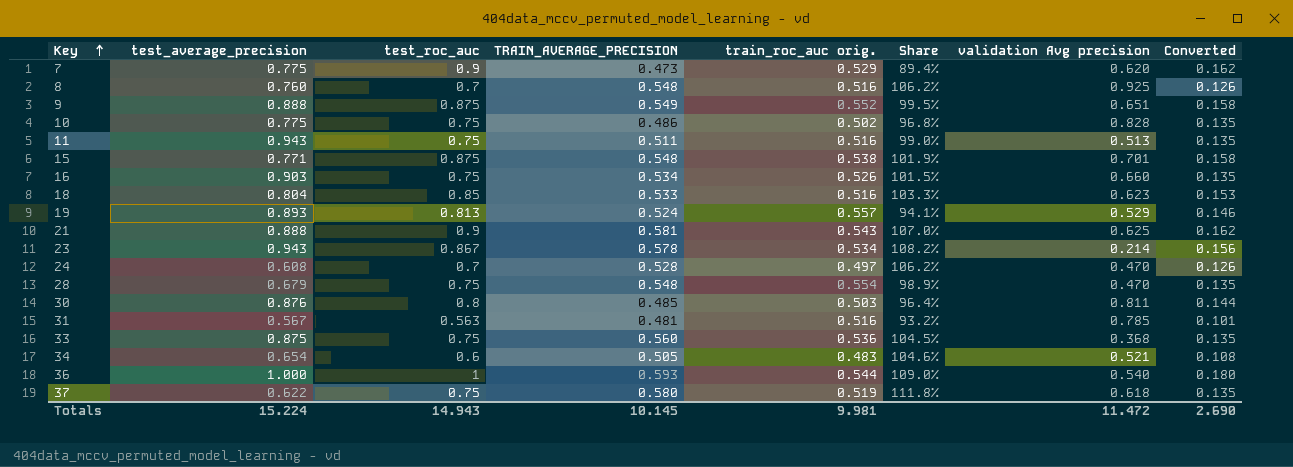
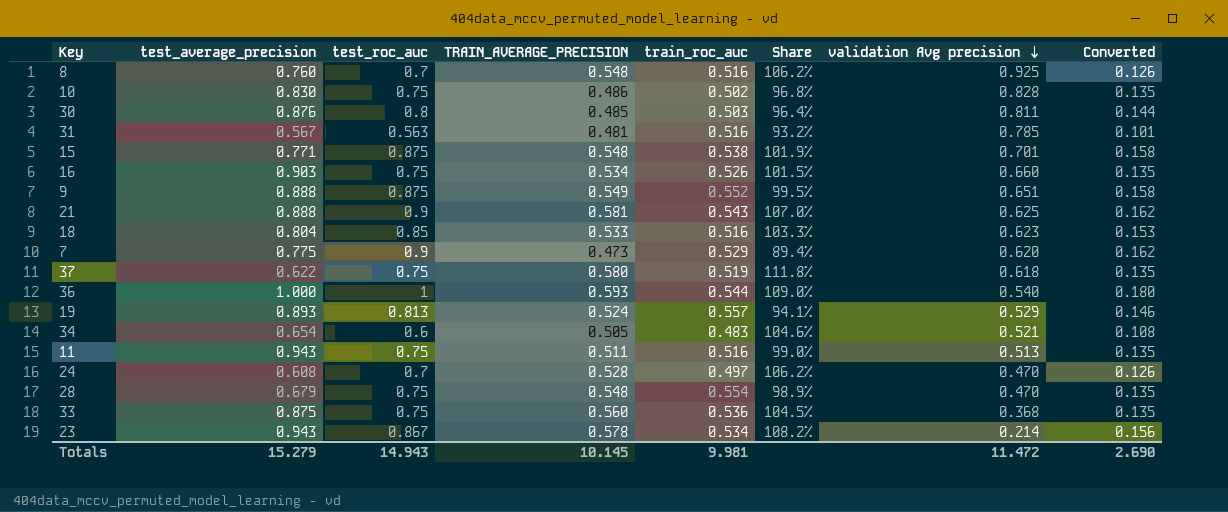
row order: Key ascending -> validation Avg precision descending
column name: train_roc_auc orig. -> train_roc_auc
10 | test_average_precision: 0.775 -> 0.830
Totals | test_average_precision: 15.224 -> 15.279

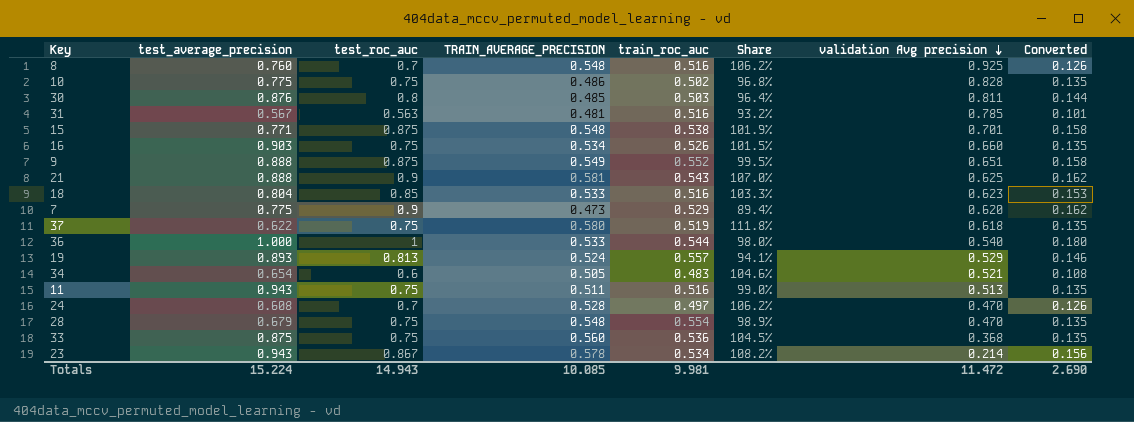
10 | test_average_precision: 0.830 -> 0.775
36 | TRAIN_AVERAGE_PRECISION: 0.593 -> 0.533
36 | Share: 109.0% -> 98.0%
Totals | test_average_precision: 15.279 -> 15.224
Totals | TRAIN_AVERAGE_PRECISION: 10.145 -> 10.085

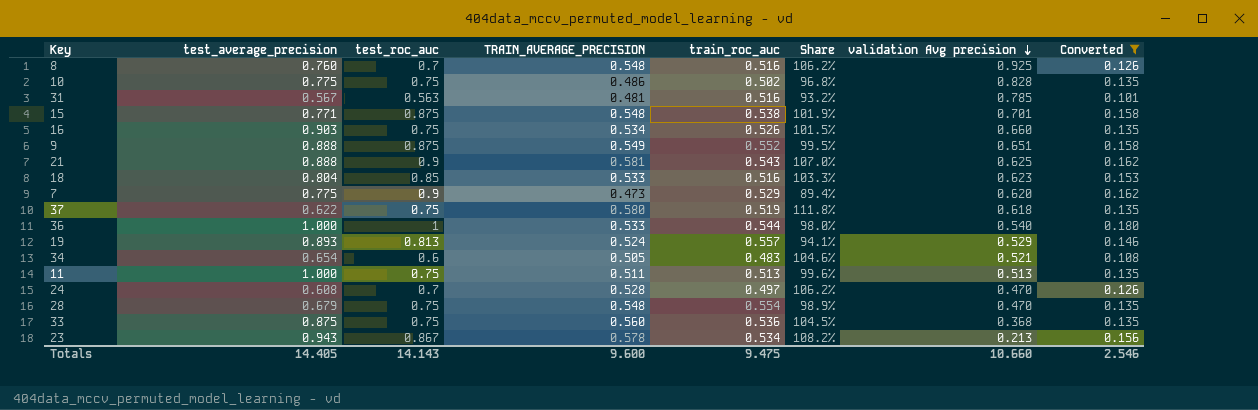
filter: none -> Converted != 0.144
11 | test_average_precision: 0.943 -> 1.000
11 | train_roc_auc: 0.516 -> 0.513
11 | Share: 99.0% -> 99.6%
23 | validation Avg precision: 0.214 -> 0.213
Totals | test_average_precision: 15.224 -> 14.405
Totals | test_roc_auc: 14.943 -> 14.143
Totals | TRAIN_AVERAGE_PRECISION: 10.085 -> 9.600
Totals | train_roc_auc: 9.981 -> 9.475
Totals | validation Avg precision: 11.472 -> 10.660
Totals | Converted: 2.690 -> 2.546

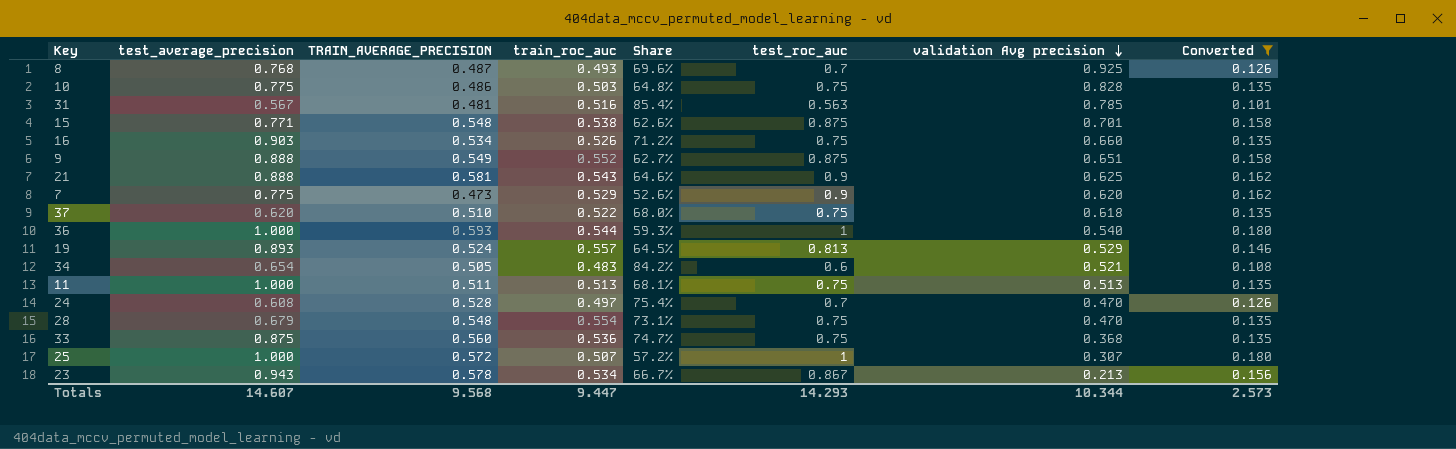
column Share | formula: [TRAIN_AVERAGE_PRECISION] / [train_roc_auc] -> [TRAIN_AVERAGE_PRECISION] / [test_roc_auc]
column test_roc_auc | position: 3 -> 6
row 18: 0.804 | 0.85 | 0.533 | 0.516 | 103.3% | 0.623 | 0.153 -> none
8 | test_average_precision: 0.760 -> 0.768
8 | TRAIN_AVERAGE_PRECISION: 0.548 -> 0.487
8 | train_roc_auc: 0.516 -> 0.493
10 | train_roc_auc: 0.502 -> 0.503
37 | test_average_precision: 0.622 -> 0.620
37 | TRAIN_AVERAGE_PRECISION: 0.580 -> 0.510
37 | train_roc_auc: 0.519 -> 0.522
36 | TRAIN_AVERAGE_PRECISION: 0.533 -> 0.593
row 25: none -> 1.000 | 0.572 | 0.507 | 57.2% | 1 | 0.307 | 0.180
Totals | test_average_precision: 14.405 -> 14.607
Totals | TRAIN_AVERAGE_PRECISION: 9.600 -> 9.568
Totals | train_roc_auc: 9.475 -> 9.447
Totals | test_roc_auc: 14.143 -> 14.293
Totals | validation Avg precision: 10.660 -> 10.344
Totals | Converted: 2.546 -> 2.573

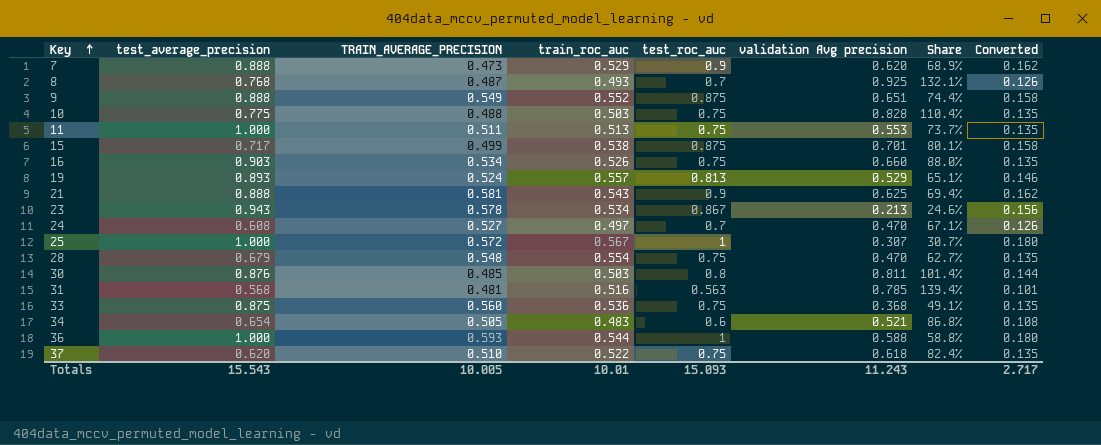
filter: Converted != 0.144 -> none
row order: validation Avg precision descending -> Key ascending
column Share | formula: [TRAIN_AVERAGE_PRECISION] / [test_roc_auc] -> [validation Avg precision] / [test_roc_auc]
column Share | position: 5 -> 7
7 | test_average_precision: 0.775 -> 0.888
10 | TRAIN_AVERAGE_PRECISION: 0.486 -> 0.488
11 | validation Avg precision: 0.513 -> 0.553
15 | test_average_precision: 0.771 -> 0.717
15 | TRAIN_AVERAGE_PRECISION: 0.548 -> 0.499
24 | TRAIN_AVERAGE_PRECISION: 0.528 -> 0.527
25 | train_roc_auc: 0.507 -> 0.567
31 | test_average_precision: 0.567 -> 0.568
36 | validation Avg precision: 0.540 -> 0.588
Totals | test_average_precision: 14.607 -> 15.543
Totals | TRAIN_AVERAGE_PRECISION: 9.568 -> 10.005
Totals | train_roc_auc: 9.447 -> 10.01
Totals | test_roc_auc: 14.293 -> 15.093
Totals | validation Avg precision: 10.344 -> 11.243
Totals | Converted: 2.573 -> 2.717

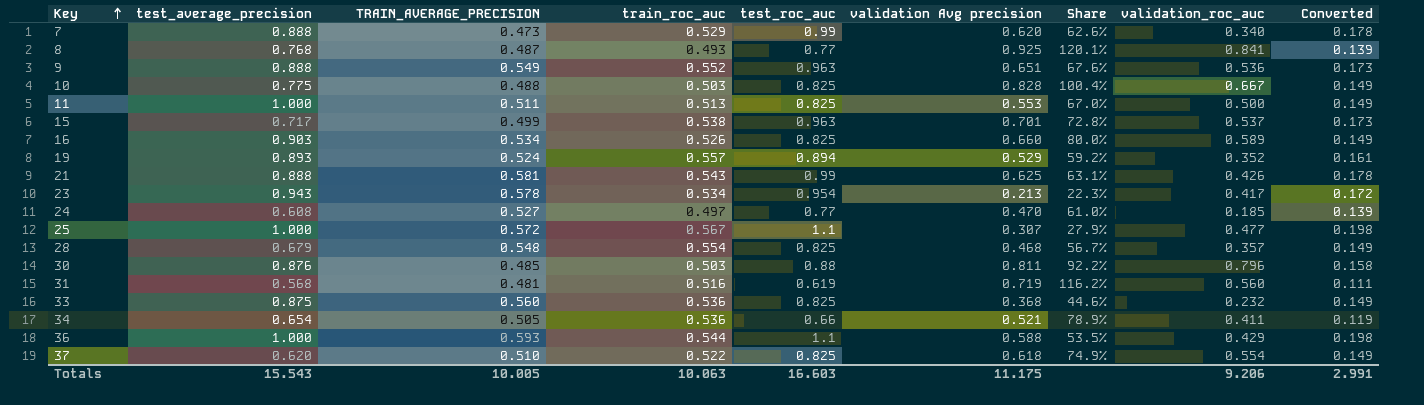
column validation_roc_auc | position: none -> 8
7 | test_roc_auc: 0.9 -> 0.99
7 | Share: 68.9% -> 62.6%
7 | Converted: 0.162 -> 0.178
8 | test_roc_auc: 0.7 -> 0.77
8 | Share: 132.1% -> 120.1%
8 | Converted: 0.126 -> 0.139
9 | test_roc_auc: 0.875 -> 0.963
9 | Share: 74.4% -> 67.6%
9 | Converted: 0.158 -> 0.173
10 | test_roc_auc: 0.75 -> 0.825
10 | Share: 110.4% -> 100.4%
10 | Converted: 0.135 -> 0.149
11 | test_roc_auc: 0.75 -> 0.825
11 | Share: 73.7% -> 67.0%
11 | Converted: 0.135 -> 0.149
15 | test_roc_auc: 0.875 -> 0.963
15 | Share: 80.1% -> 72.8%
15 | Converted: 0.158 -> 0.173
16 | test_roc_auc: 0.75 -> 0.825
16 | Share: 88.0% -> 80.0%
16 | Converted: 0.135 -> 0.149
19 | test_roc_auc: 0.813 -> 0.894
19 | Share: 65.1% -> 59.2%
19 | Converted: 0.146 -> 0.161
21 | test_roc_auc: 0.9 -> 0.99
21 | Share: 69.4% -> 63.1%
21 | Converted: 0.162 -> 0.178
23 | test_roc_auc: 0.867 -> 0.954
23 | Share: 24.6% -> 22.3%
23 | Converted: 0.156 -> 0.172
24 | test_roc_auc: 0.7 -> 0.77
24 | Share: 67.1% -> 61.0%
24 | Converted: 0.126 -> 0.139
25 | test_roc_auc: 1 -> 1.1
25 | Share: 30.7% -> 27.9%
25 | Converted: 0.180 -> 0.198
28 | test_roc_auc: 0.75 -> 0.825
28 | validation Avg precision: 0.470 -> 0.468
28 | Share: 62.7% -> 56.7%
28 | Converted: 0.135 -> 0.149
30 | test_roc_auc: 0.8 -> 0.88
30 | Share: 101.4% -> 92.2%
30 | Converted: 0.144 -> 0.158
31 | test_roc_auc: 0.563 -> 0.619
31 | validation Avg precision: 0.785 -> 0.719
31 | Share: 139.4% -> 116.2%
31 | Converted: 0.101 -> 0.111
33 | test_roc_auc: 0.75 -> 0.825
33 | Share: 49.1% -> 44.6%
33 | Converted: 0.135 -> 0.149
34 | train_roc_auc: 0.483 -> 0.536
34 | test_roc_auc: 0.6 -> 0.66
34 | Share: 86.8% -> 78.9%
34 | Converted: 0.108 -> 0.119
36 | test_roc_auc: 1 -> 1.1
36 | Share: 58.8% -> 53.5%
36 | Converted: 0.180 -> 0.198
37 | test_roc_auc: 0.75 -> 0.825
37 | Share: 82.4% -> 74.9%
37 | Converted: 0.135 -> 0.149
Totals | train_roc_auc: 10.01 -> 10.063
Totals | test_roc_auc: 15.093 -> 16.603
Totals | validation Avg precision: 11.243 -> 11.175
Totals | Converted: 2.717 -> 2.991

